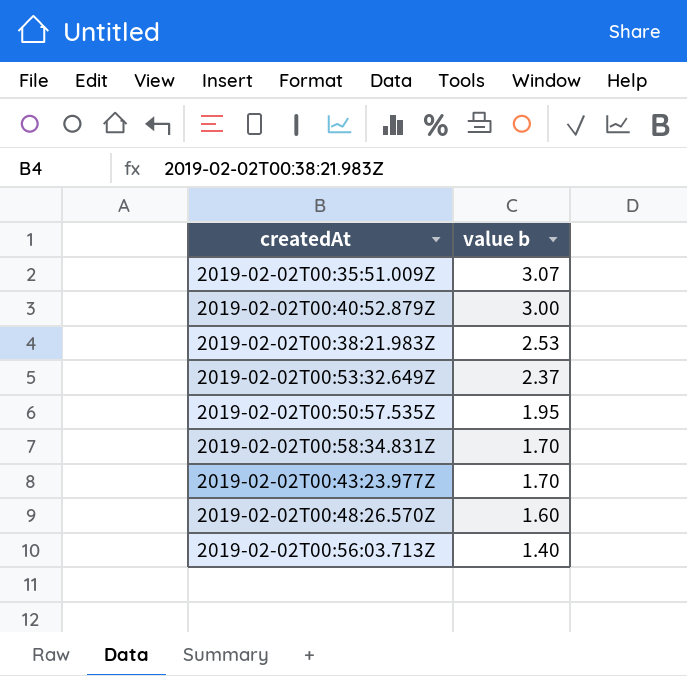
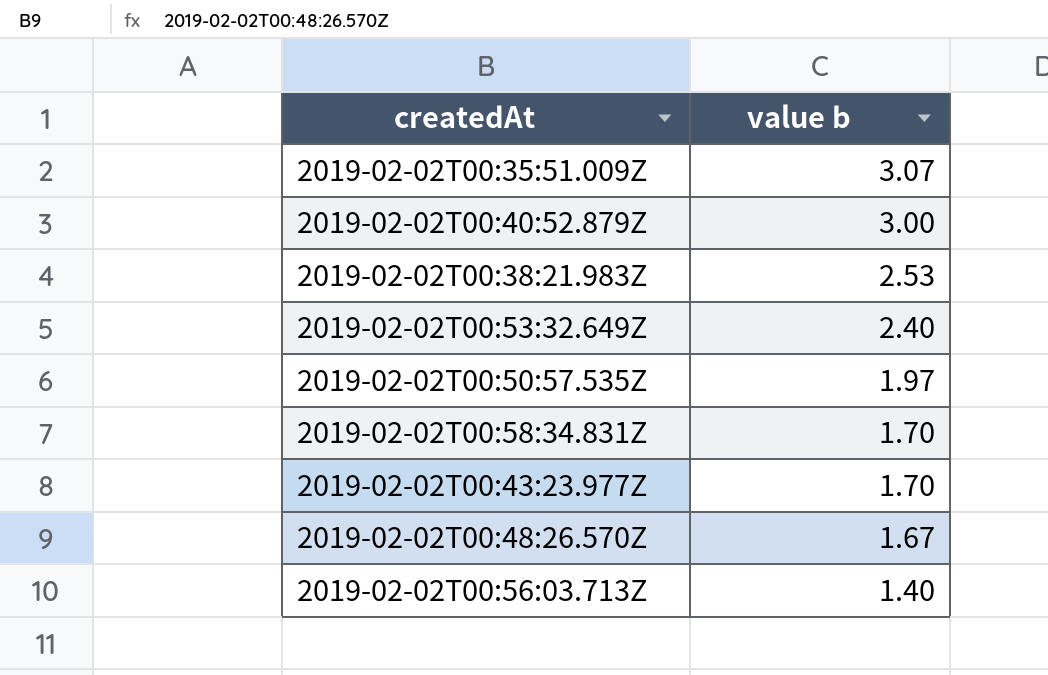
2019-02-02T00:53:32.649Z | value b: 2.37 -> 2.40
2019-02-02T00:50:57.535Z | value b: 1.95 -> 1.97
2019-02-02T00:48:26.570Z | value b: 1.60 -> 1.67

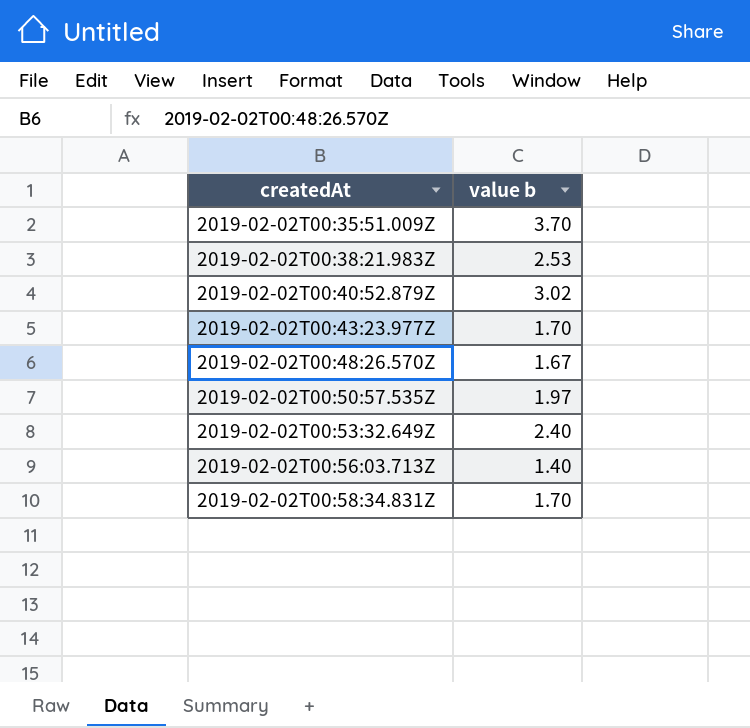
row order: value b descending -> createdAt ascending
2019-02-02T00:35:51.009Z | value b: 3.07 -> 3.70
2019-02-02T00:40:52.879Z | value b: 3.00 -> 3.02

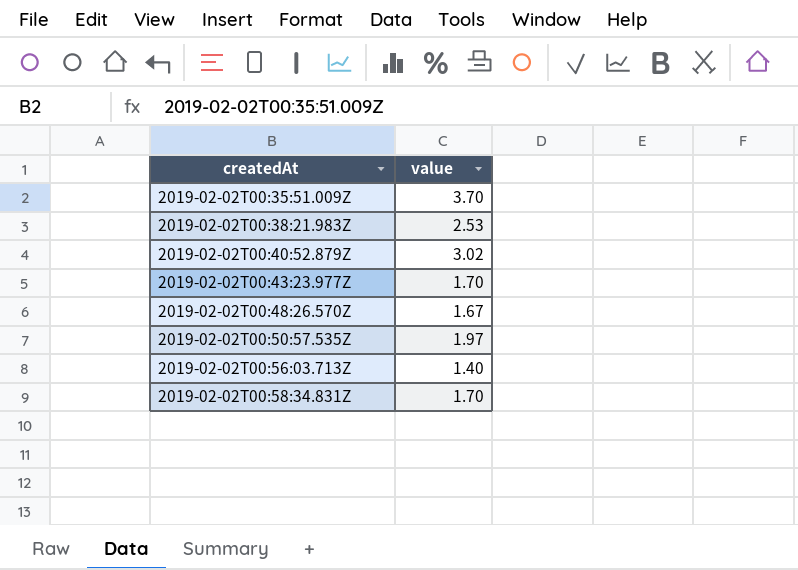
column name: value b -> value
row 2019-02-02T00:53:32.649Z: 2.40 -> none

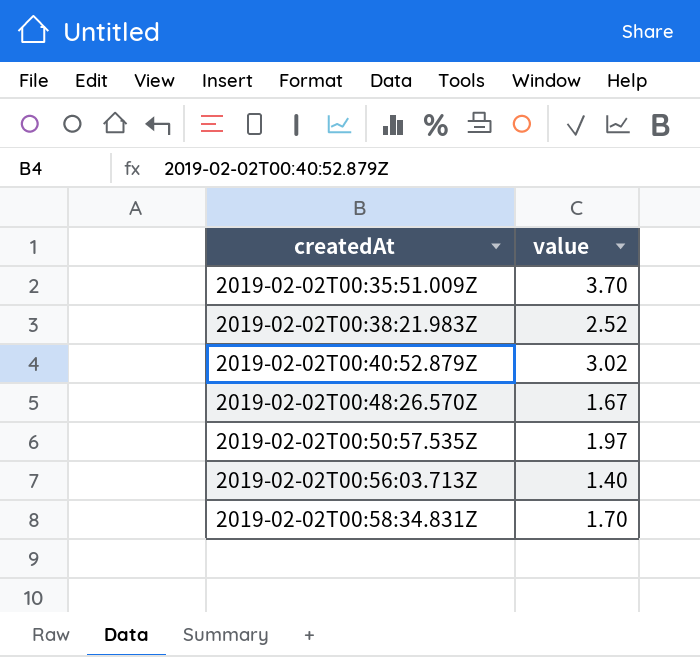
row 2019-02-02T00:43:23.977Z: 1.70 -> none
2019-02-02T00:38:21.983Z | value: 2.53 -> 2.52

